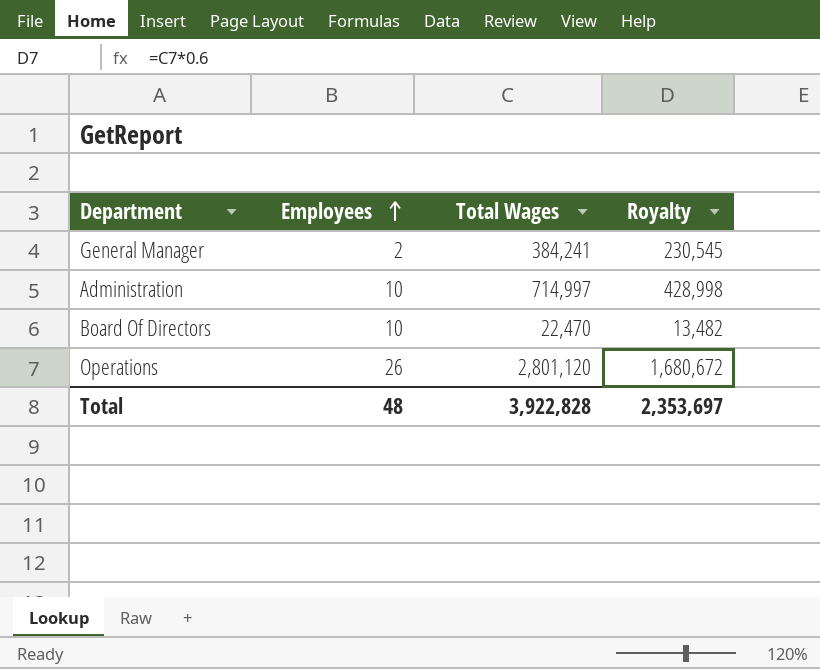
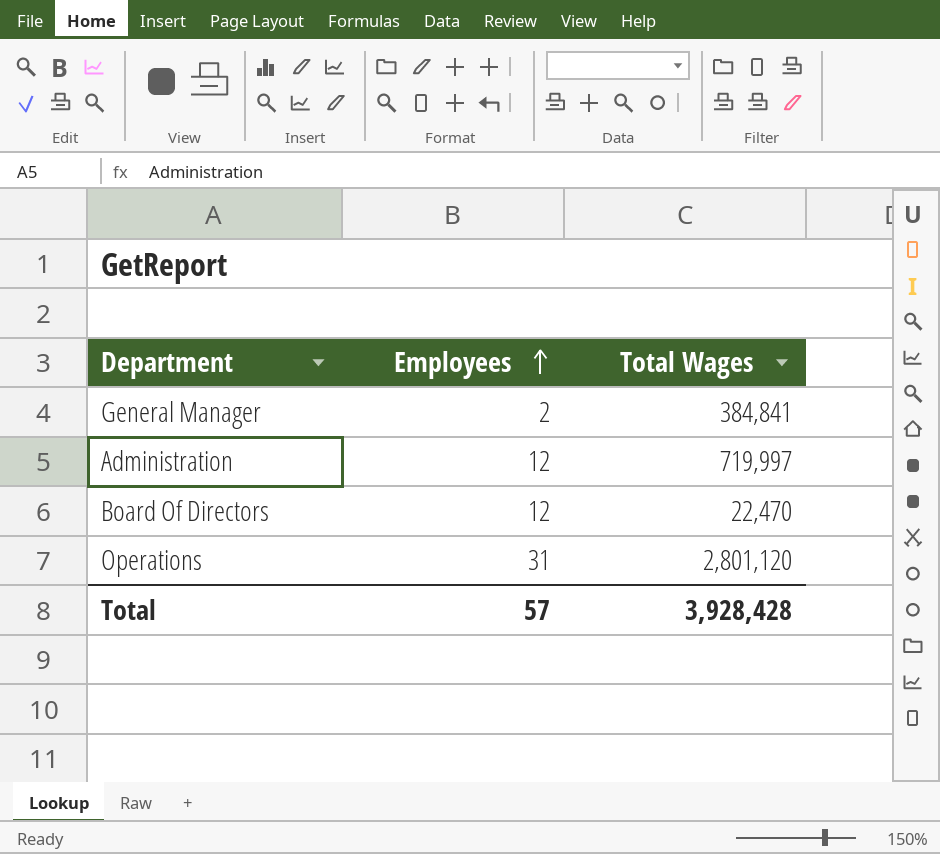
column Royalty | formula: [Total Wages] * 0.6 -> none
General Manager | Total Wages: 384,241 -> 384,841
Administration | Employees: 10 -> 12
Administration | Total Wages: 714,997 -> 719,997
Board Of Directors | Employees: 10 -> 12
Operations | Employees: 26 -> 31
Total | Employees: 48 -> 57
Total | Total Wages: 3,922,828 -> 3,928,428

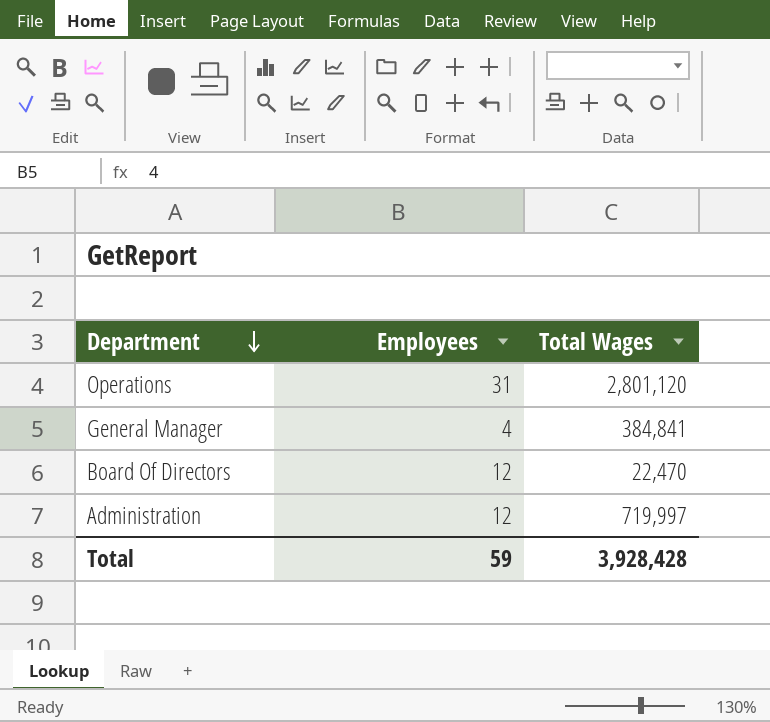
row order: Employees ascending -> Department descending
General Manager | Employees: 2 -> 4
Total | Employees: 57 -> 59

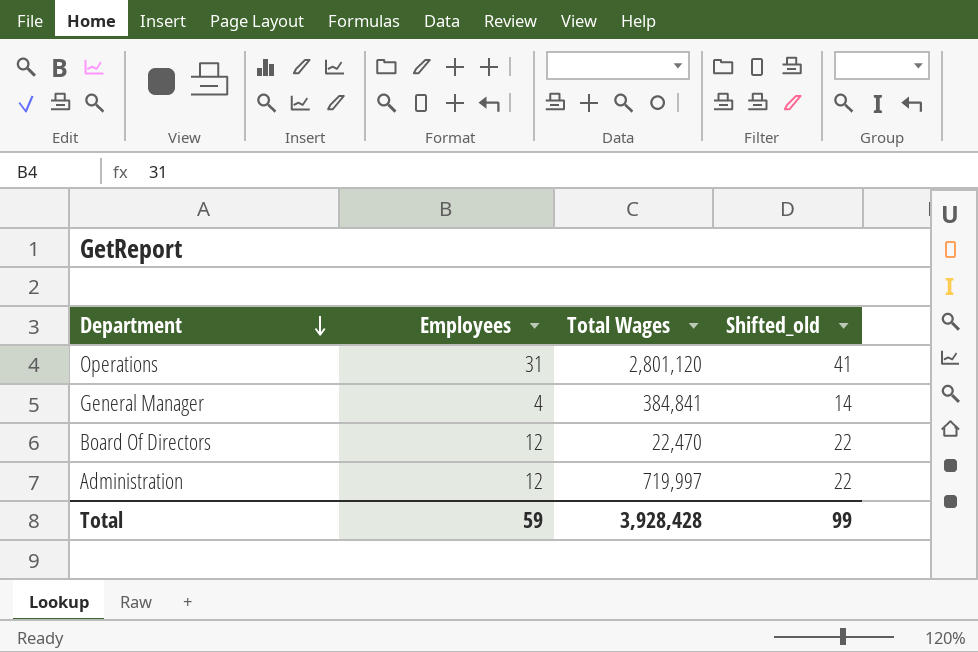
column Shifted_old | formula: none -> [Employees] + 10

